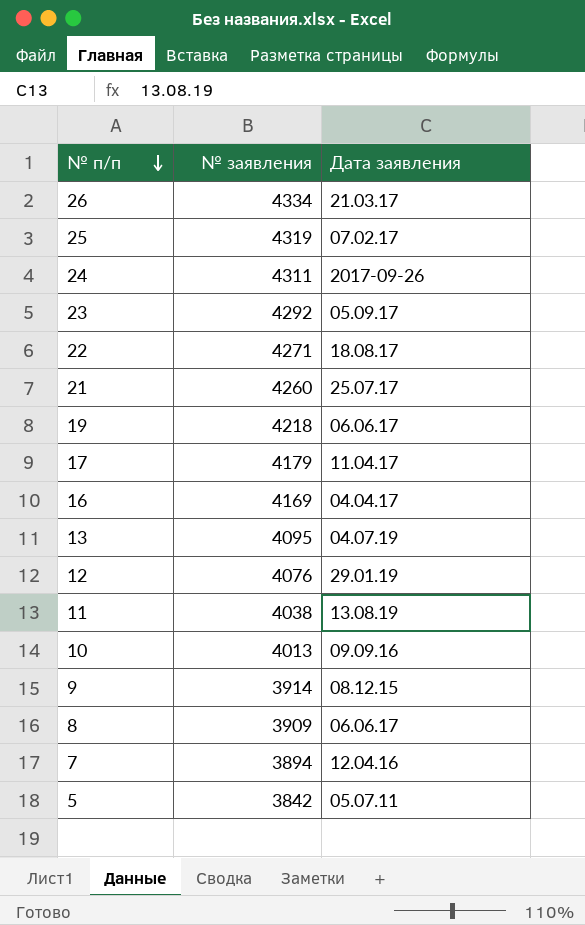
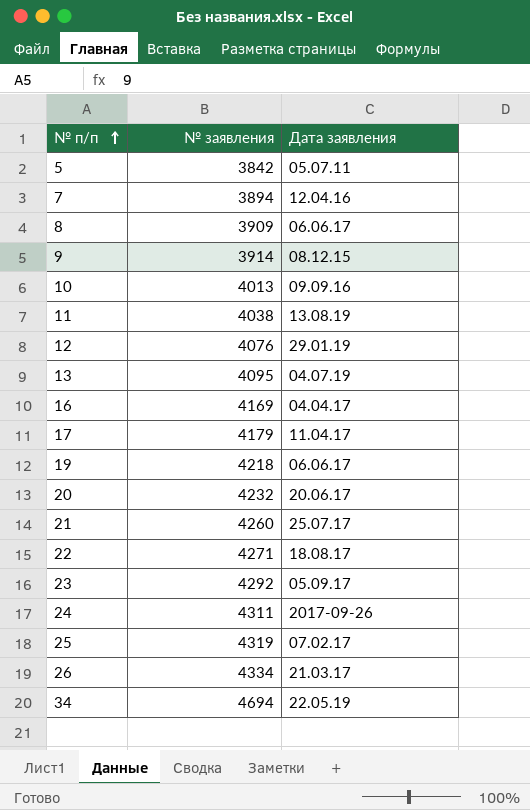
row order: № п/п descending -> № п/п ascending
row 20: none -> 4232 | 20.06.17
row 34: none -> 4694 | 22.05.19

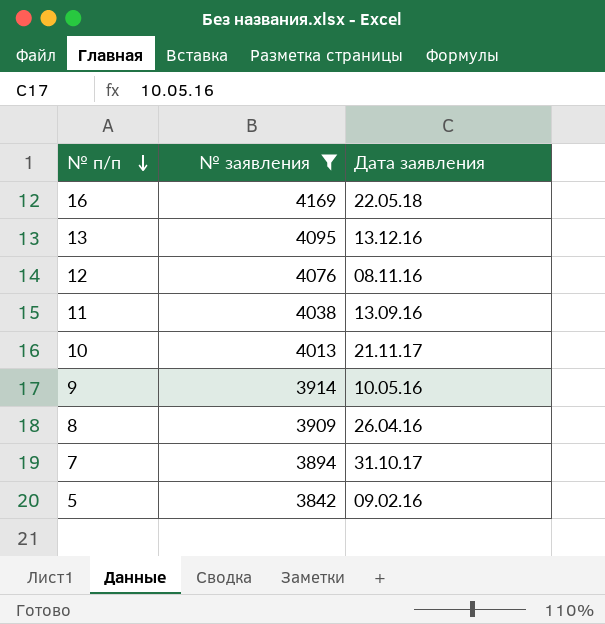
filter: none -> № заявления <= 4169
row order: № п/п ascending -> № п/п descending
16 | Дата заявления: 04.04.17 -> 22.05.18
13 | Дата заявления: 04.07.19 -> 13.12.16
12 | Дата заявления: 29.01.19 -> 08.11.16
11 | Дата заявления: 13.08.19 -> 13.09.16
10 | Дата заявления: 09.09.16 -> 21.11.17
9 | Дата заявления: 08.12.15 -> 10.05.16
8 | Дата заявления: 06.06.17 -> 26.04.16
7 | Дата заявления: 12.04.16 -> 31.10.17
5 | Дата заявления: 05.07.11 -> 09.02.16

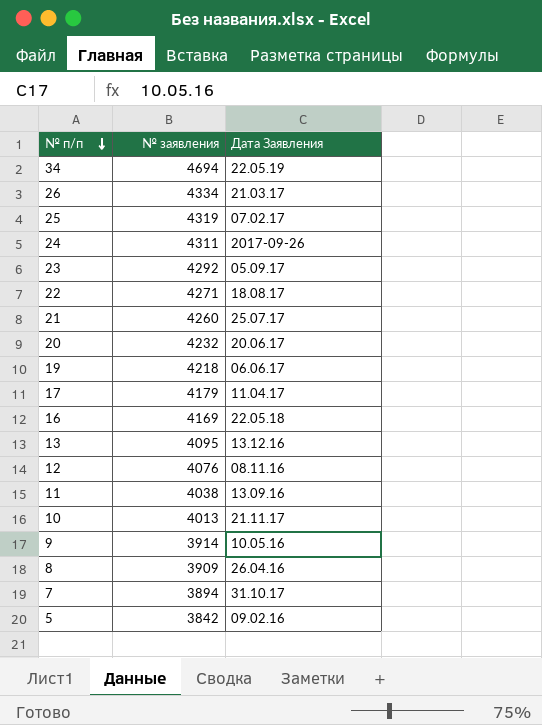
filter: № заявления <= 4169 -> none
column name: Дата заявления -> Дата Заявления

